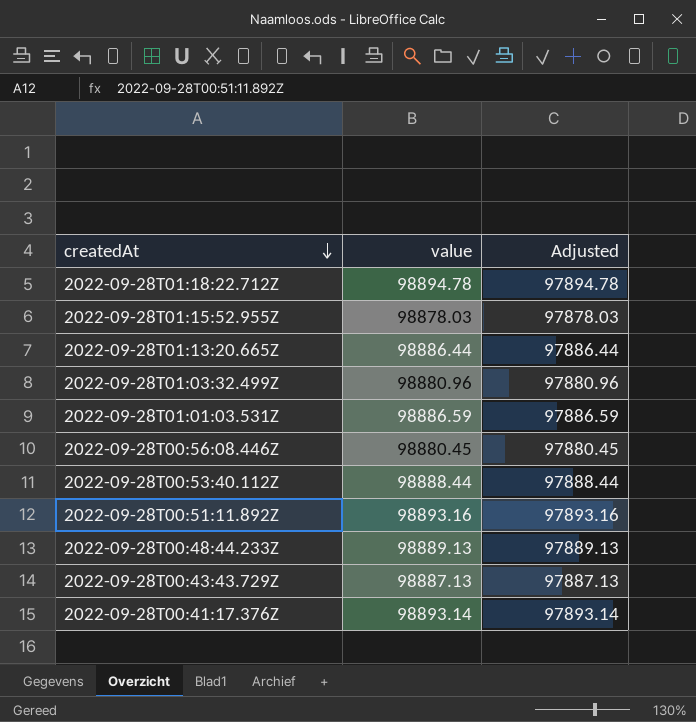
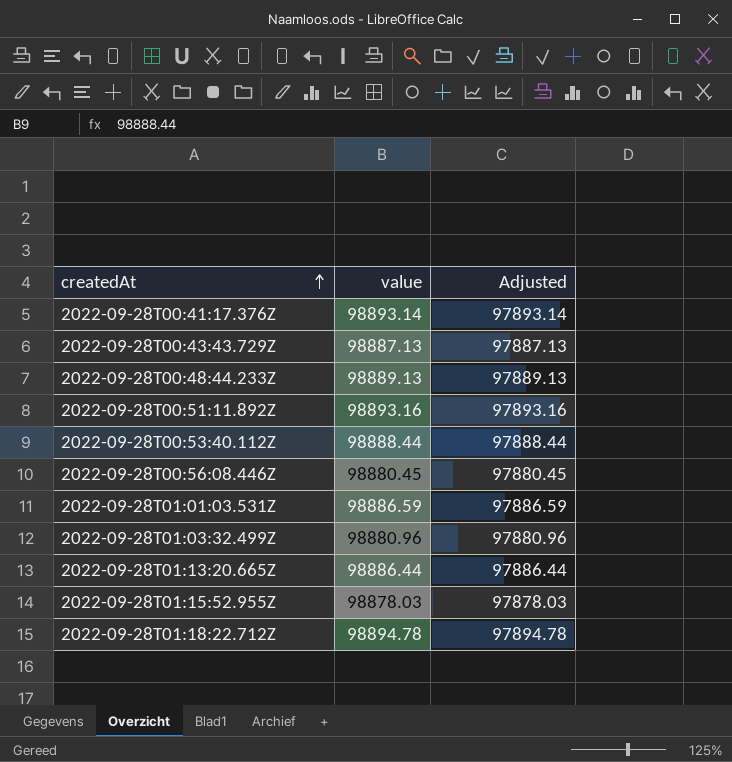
row order: createdAt descending -> createdAt ascending

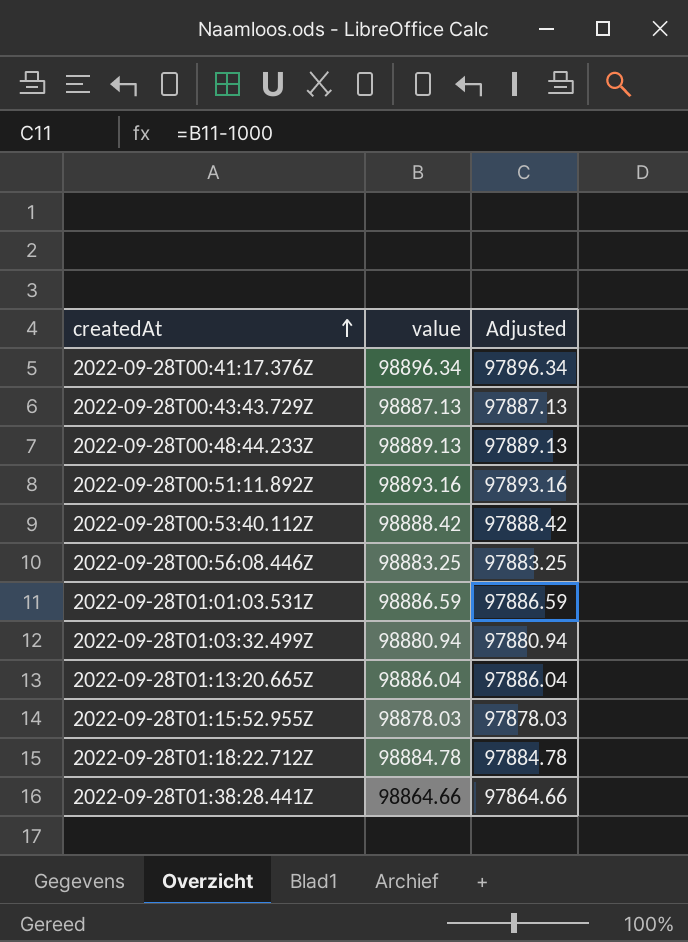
2022-09-28T00:41:17.376Z | value: 98893.14 -> 98896.34
2022-09-28T00:41:17.376Z | Adjusted: 97893.14 -> 97896.34
2022-09-28T00:53:40.112Z | value: 98888.44 -> 98888.42
2022-09-28T00:53:40.112Z | Adjusted: 97888.44 -> 97888.42
2022-09-28T00:56:08.446Z | value: 98880.45 -> 98883.25
2022-09-28T00:56:08.446Z | Adjusted: 97880.45 -> 97883.25
2022-09-28T01:03:32.499Z | value: 98880.96 -> 98880.94
2022-09-28T01:03:32.499Z | Adjusted: 97880.96 -> 97880.94
2022-09-28T01:13:20.665Z | value: 98886.44 -> 98886.04
2022-09-28T01:13:20.665Z | Adjusted: 97886.44 -> 97886.04
2022-09-28T01:18:22.712Z | value: 98894.78 -> 98884.78
2022-09-28T01:18:22.712Z | Adjusted: 97894.78 -> 97884.78
row 2022-09-28T01:38:28.441Z: none -> 98864.66 | 97864.66

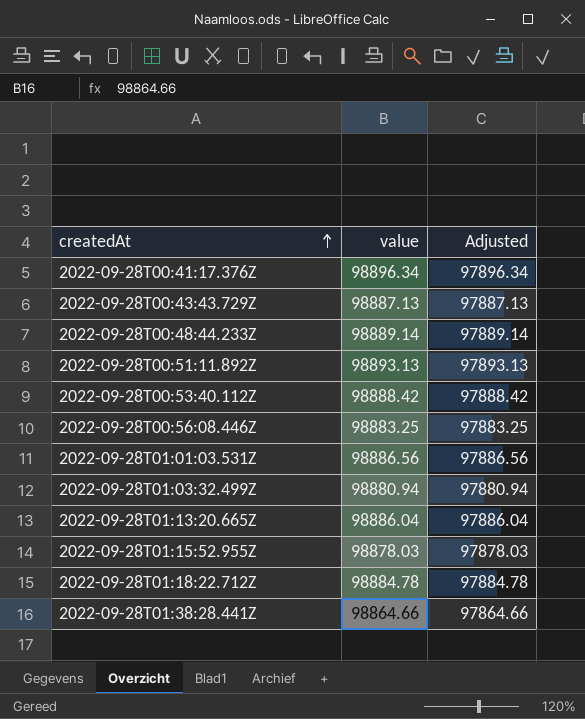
2022-09-28T00:48:44.233Z | value: 98889.13 -> 98889.14
2022-09-28T00:48:44.233Z | Adjusted: 97889.13 -> 97889.14
2022-09-28T00:51:11.892Z | value: 98893.16 -> 98893.13
2022-09-28T00:51:11.892Z | Adjusted: 97893.16 -> 97893.13
2022-09-28T01:01:03.531Z | value: 98886.59 -> 98886.56
2022-09-28T01:01:03.531Z | Adjusted: 97886.59 -> 97886.56

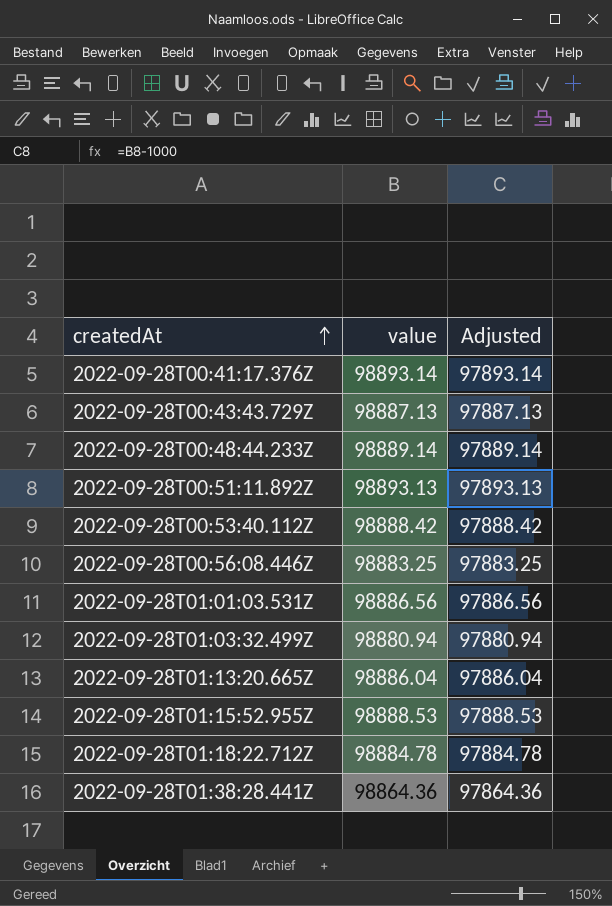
2022-09-28T00:41:17.376Z | value: 98896.34 -> 98893.14
2022-09-28T00:41:17.376Z | Adjusted: 97896.34 -> 97893.14
2022-09-28T01:15:52.955Z | value: 98878.03 -> 98888.53
2022-09-28T01:15:52.955Z | Adjusted: 97878.03 -> 97888.53
2022-09-28T01:38:28.441Z | value: 98864.66 -> 98864.36
2022-09-28T01:38:28.441Z | Adjusted: 97864.66 -> 97864.36

